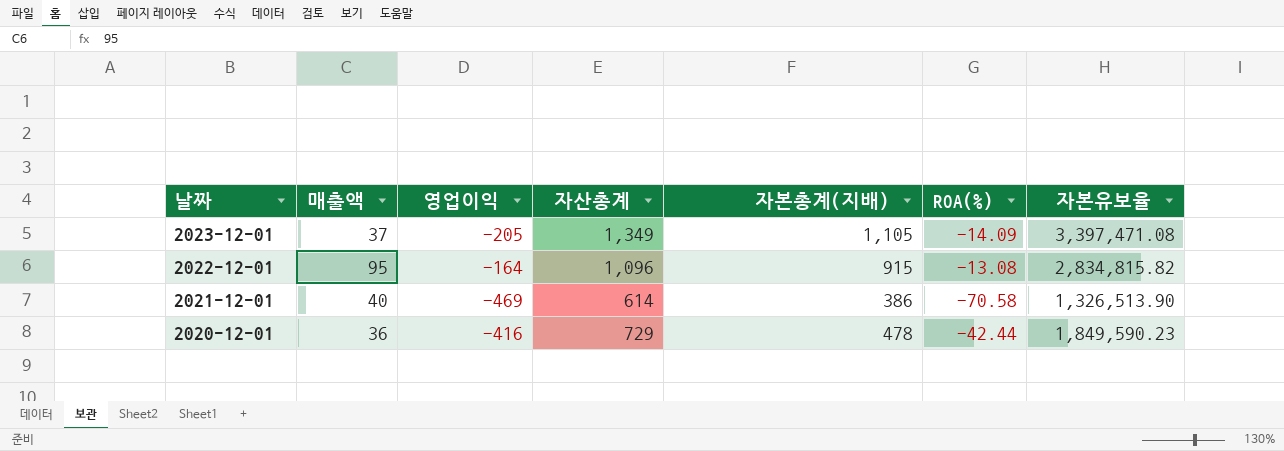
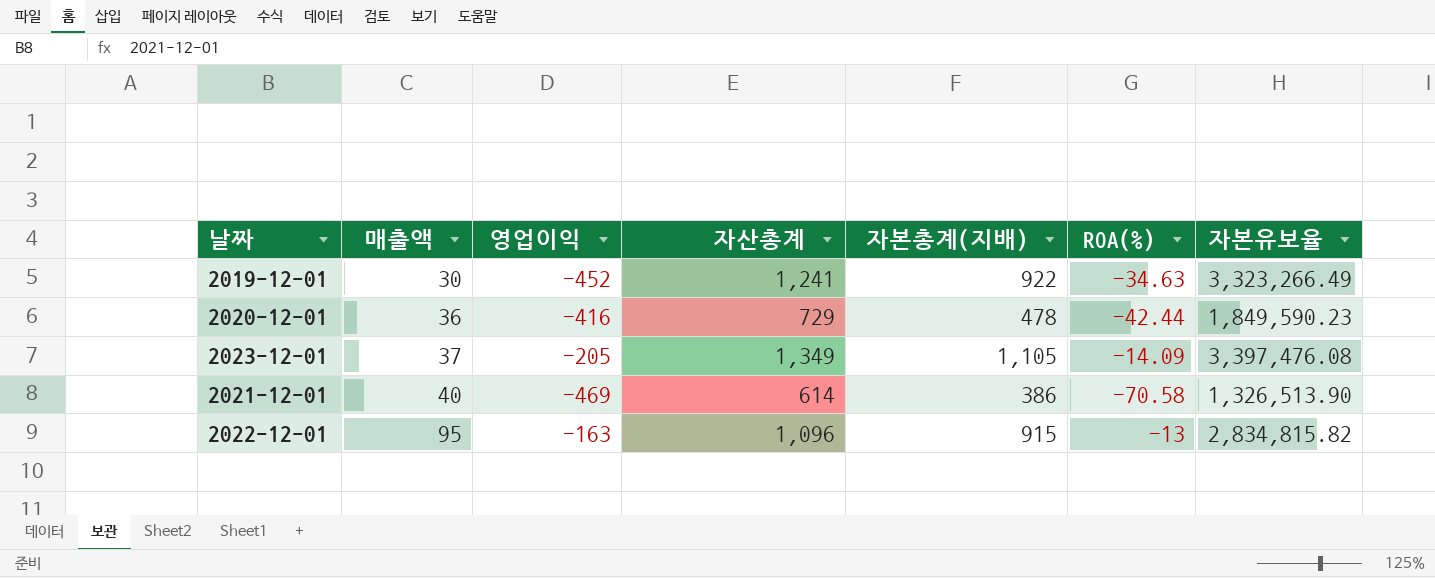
row order: 날짜 descending -> 매출액 ascending
row 2019-12-01: none -> 30 | -452 | 1,241 | 922 | -34.63 | 3,323,266.49
2023-12-01 | 자본유보율: 3,397,471.08 -> 3,397,476.08
2022-12-01 | 영업이익: -164 -> -163
2022-12-01 | ROA(%): -13.08 -> -13

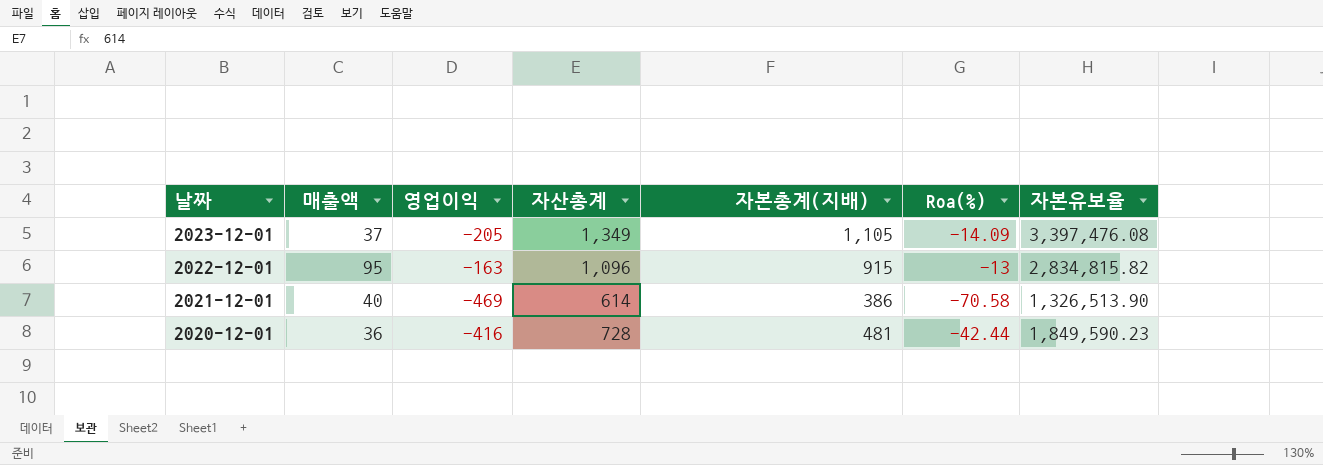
row order: 매출액 ascending -> 날짜 descending
column name: ROA(%) -> Roa(%)
row 2019-12-01: 30 | -452 | 1,241 | 922 | -34.63 | 3,323,266.49 -> none
2020-12-01 | 자산총계: 729 -> 728
2020-12-01 | 자본총계(지배): 478 -> 481

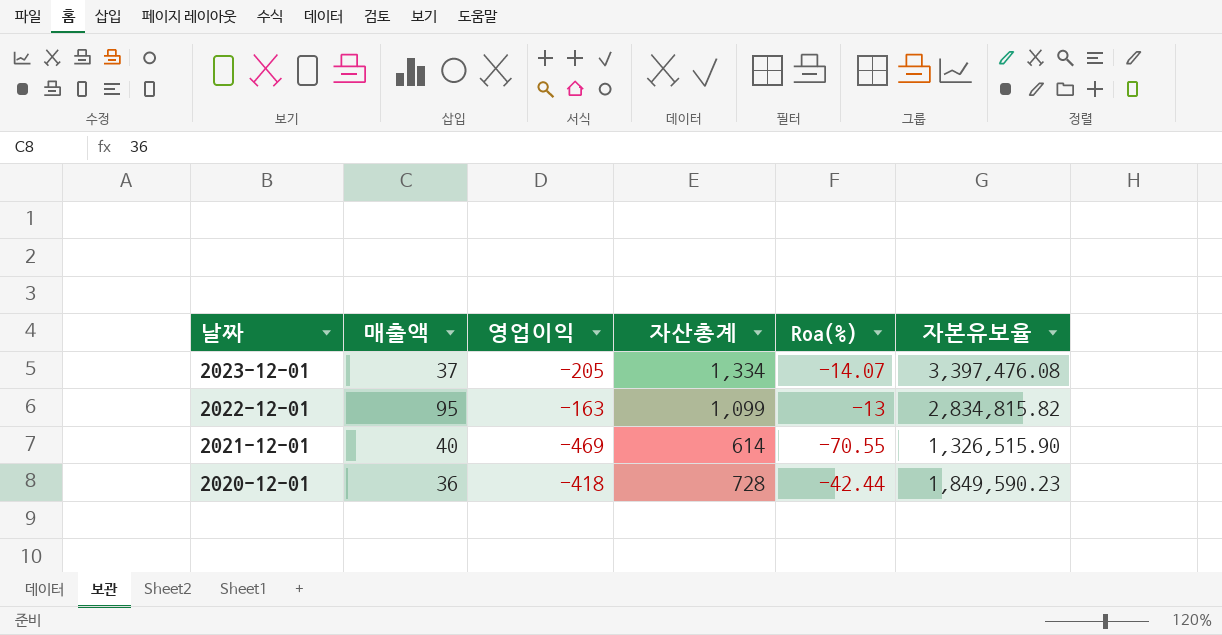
column 자본총계(지배) | position: 5 -> none
2023-12-01 | 자산총계: 1,349 -> 1,334
2023-12-01 | Roa(%): -14.09 -> -14.07
2022-12-01 | 자산총계: 1,096 -> 1,099
2021-12-01 | Roa(%): -70.58 -> -70.55
2021-12-01 | 자본유보율: 1,326,513.90 -> 1,326,515.90
2020-12-01 | 영업이익: -416 -> -418

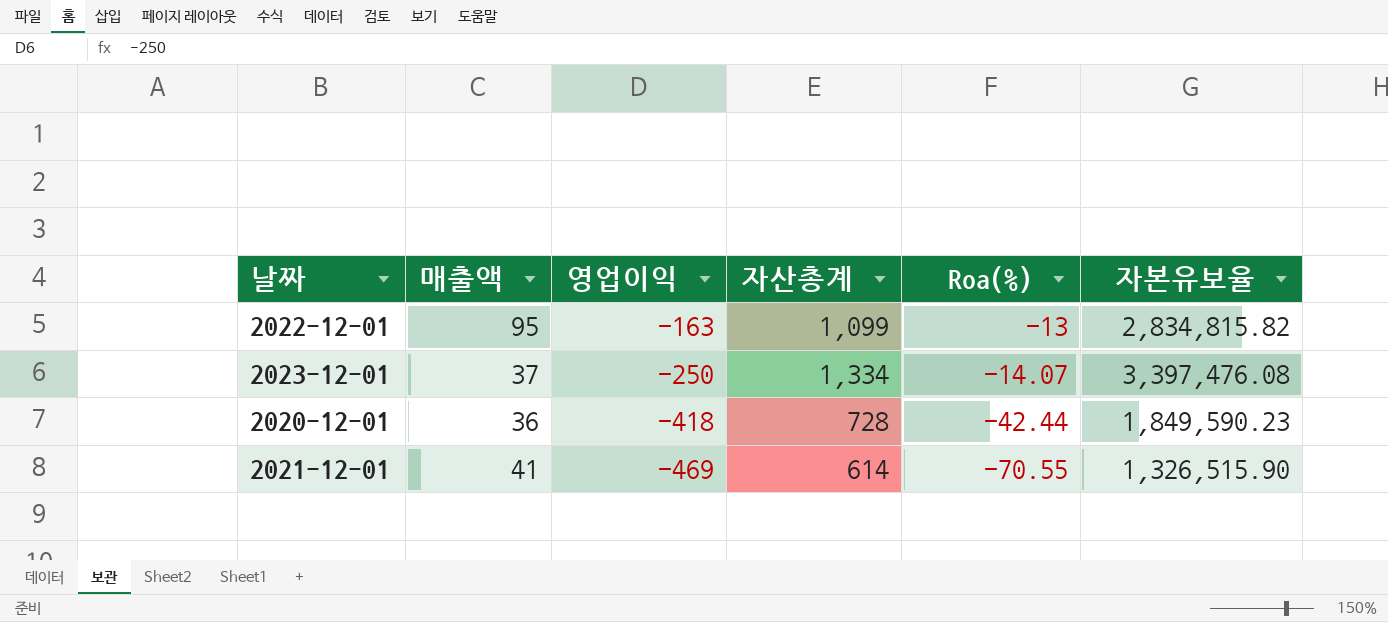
row order: 날짜 descending -> 영업이익 descending
2023-12-01 | 영업이익: -205 -> -250
2021-12-01 | 매출액: 40 -> 41

